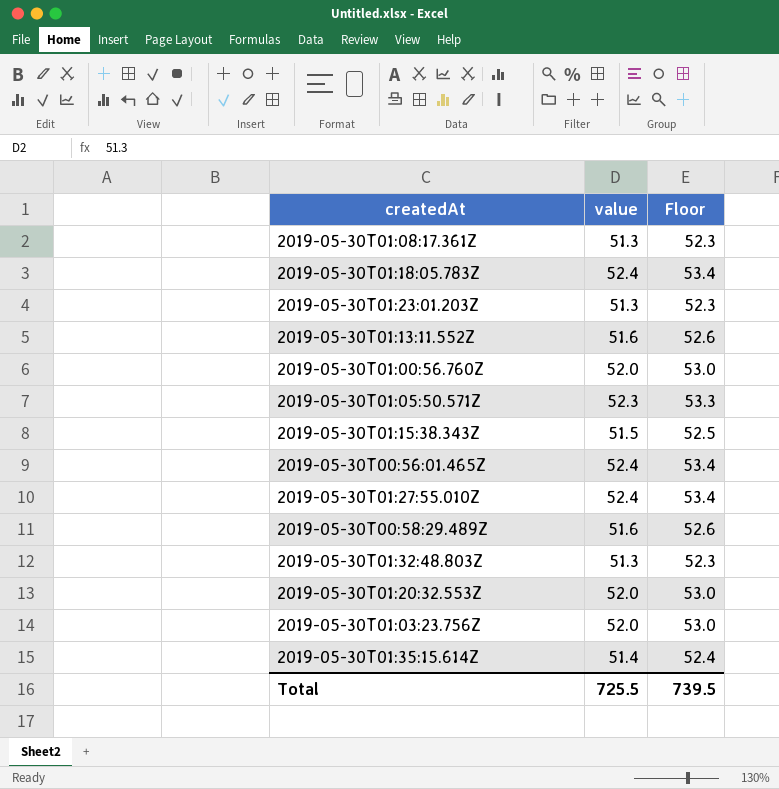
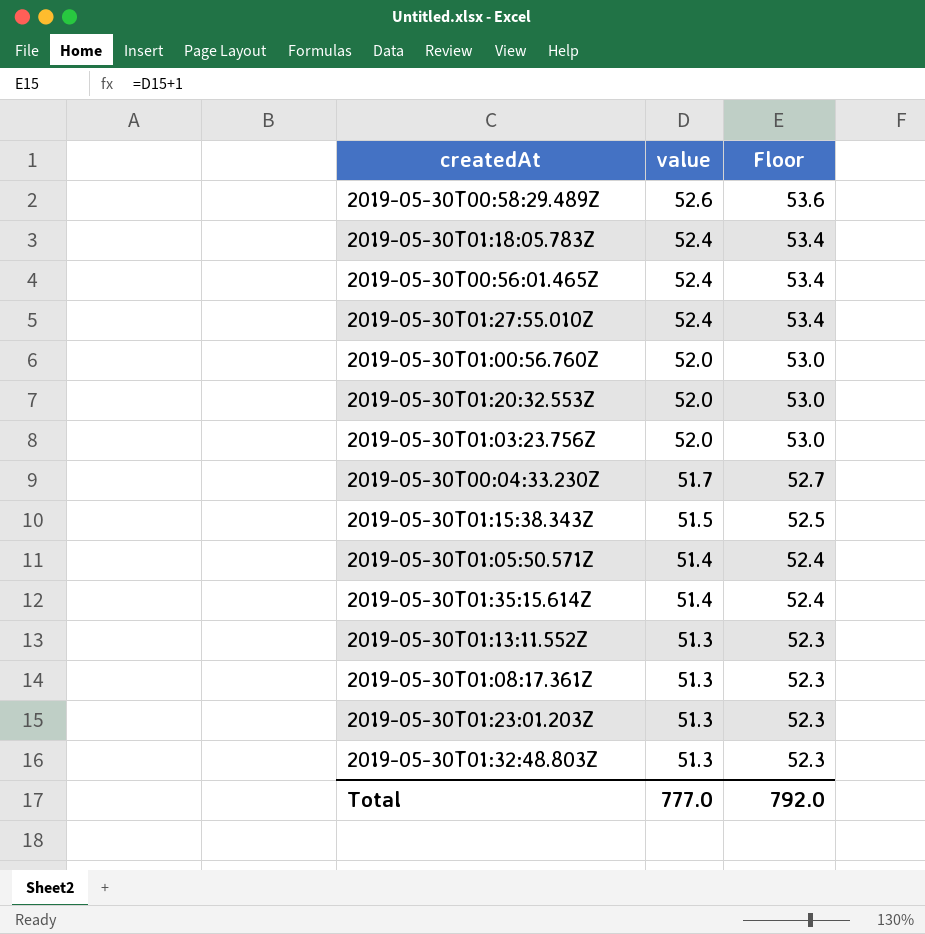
row order: none -> value descending
2019-05-30T00:58:29.489Z | value: 51.6 -> 52.6
2019-05-30T00:58:29.489Z | Floor: 52.6 -> 53.6
row 2019-05-30T00:04:33.230Z: none -> 51.7 | 52.7
2019-05-30T01:05:50.571Z | value: 52.3 -> 51.4
2019-05-30T01:05:50.571Z | Floor: 53.3 -> 52.4
2019-05-30T01:13:11.552Z | value: 51.6 -> 51.3
2019-05-30T01:13:11.552Z | Floor: 52.6 -> 52.3
Total | value: 725.5 -> 777.0
Total | Floor: 739.5 -> 792.0

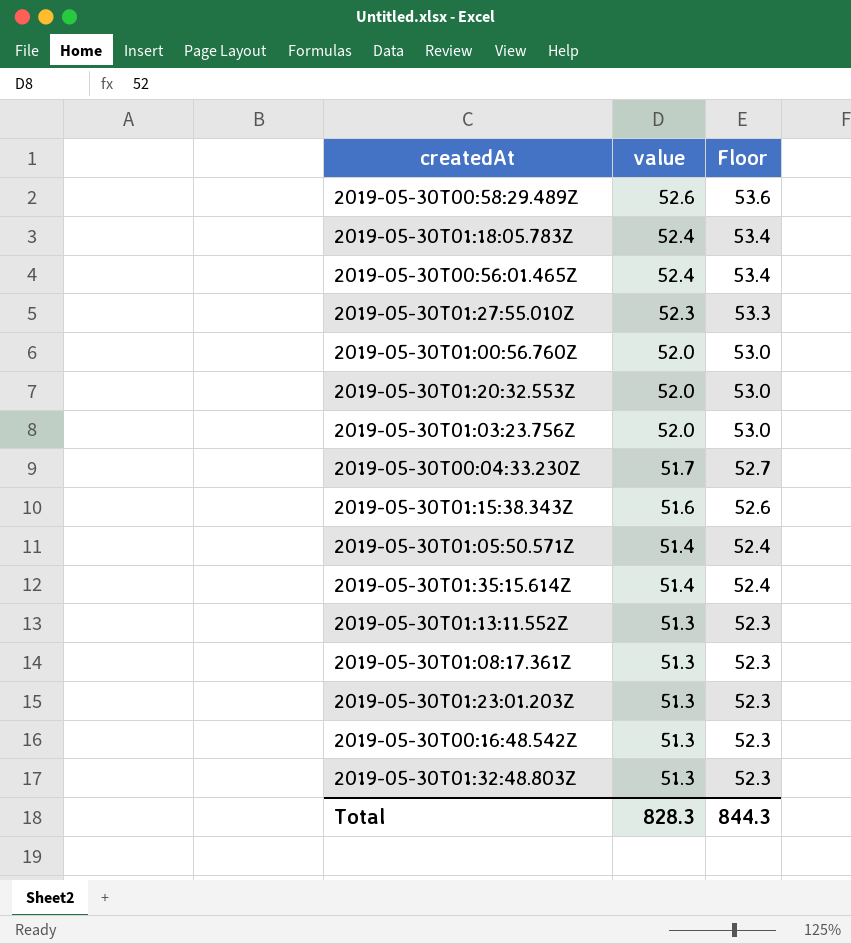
2019-05-30T01:27:55.010Z | value: 52.4 -> 52.3
2019-05-30T01:27:55.010Z | Floor: 53.4 -> 53.3
2019-05-30T01:15:38.343Z | value: 51.5 -> 51.6
2019-05-30T01:15:38.343Z | Floor: 52.5 -> 52.6
row 2019-05-30T00:16:48.542Z: none -> 51.3 | 52.3
Total | value: 777.0 -> 828.3
Total | Floor: 792.0 -> 844.3

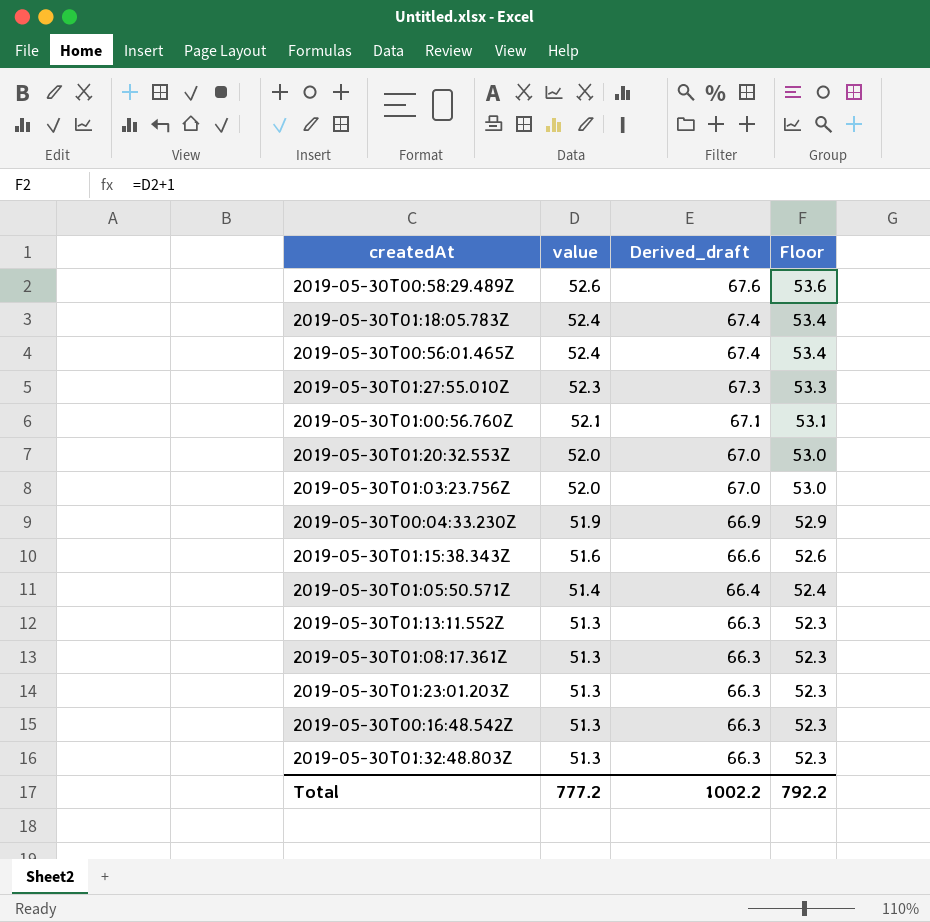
column Derived_draft | formula: none -> [value] + 15
row 2019-05-30T01:35:15.614Z: 51.4 | 52.4 -> none
2019-05-30T01:00:56.760Z | value: 52.0 -> 52.1
2019-05-30T01:00:56.760Z | Floor: 53.0 -> 53.1
2019-05-30T00:04:33.230Z | value: 51.7 -> 51.9
2019-05-30T00:04:33.230Z | Floor: 52.7 -> 52.9
Total | value: 828.3 -> 777.2
Total | Floor: 844.3 -> 792.2

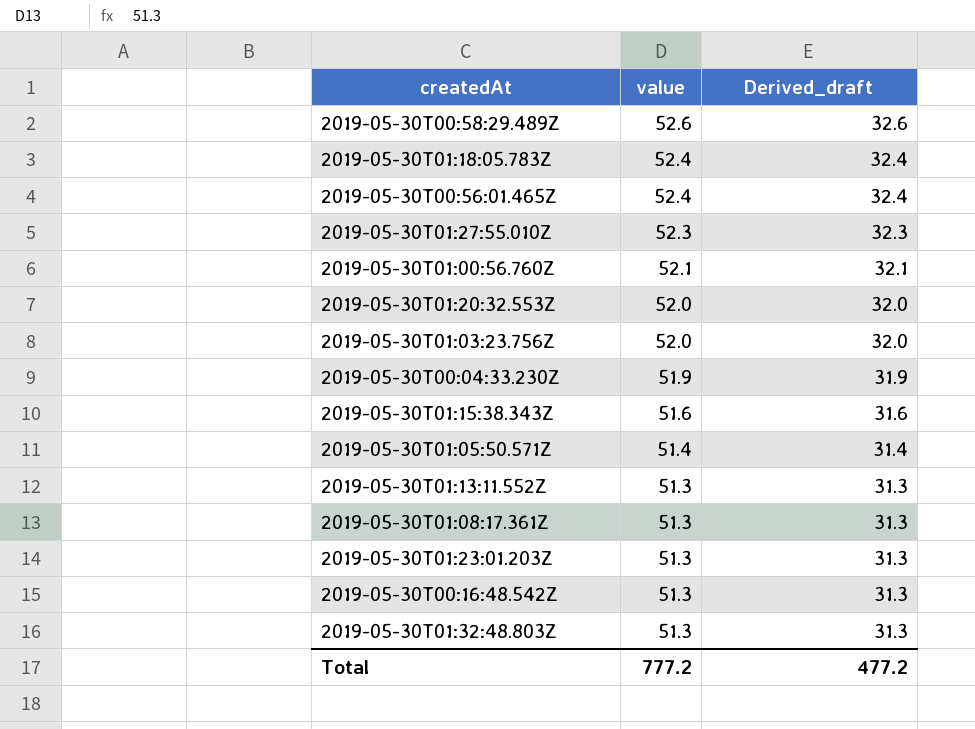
column Floor | formula: [value] + 1 -> none
column Derived_draft | formula: [value] + 15 -> [value] - 20
Total | Derived_draft: 1002.2 -> 477.2

